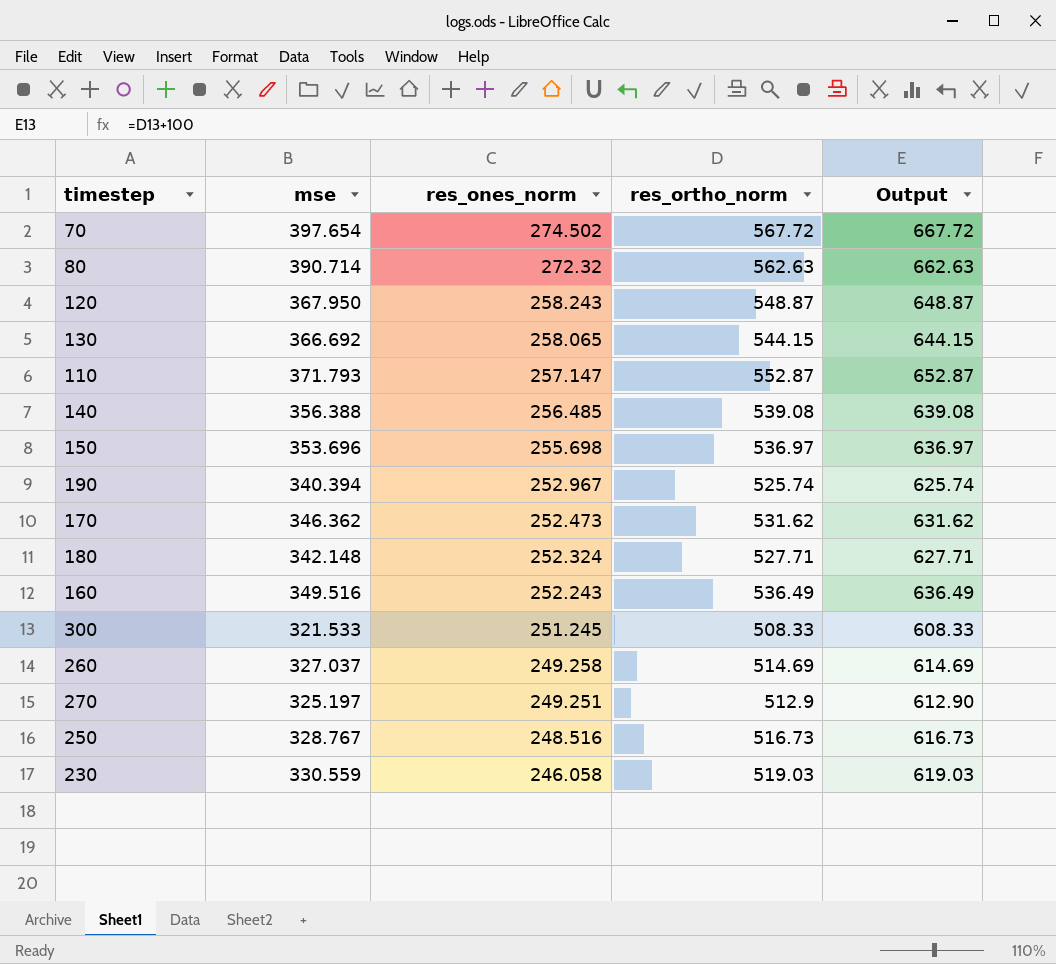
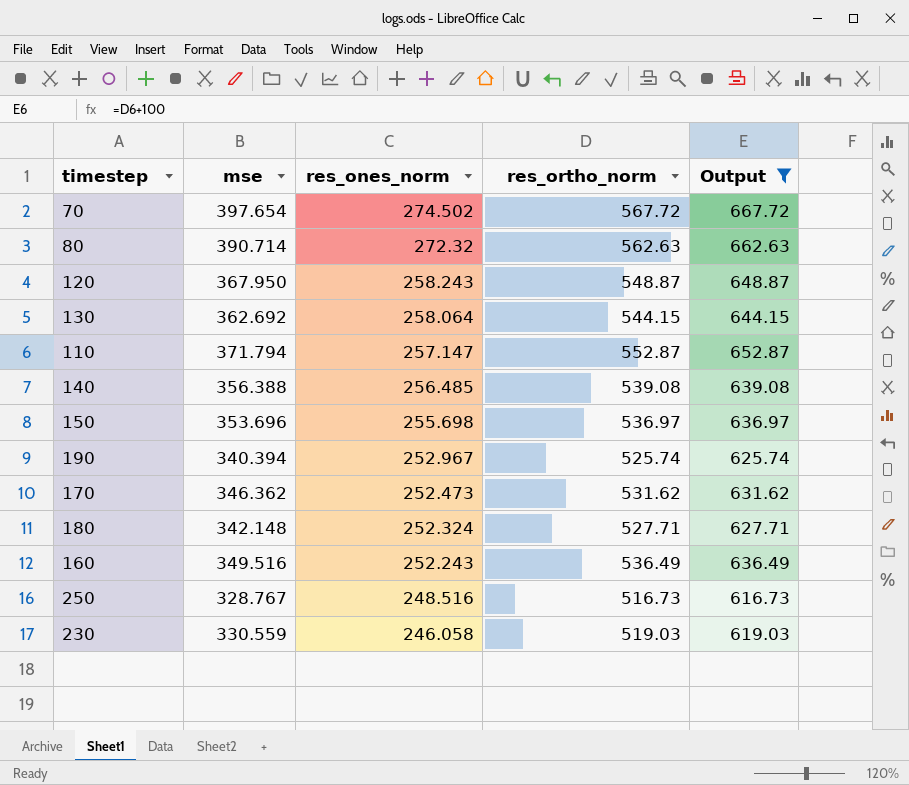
filter: none -> Output >= 616.73
130 | mse: 366.692 -> 362.692
130 | res_ones_norm: 258.065 -> 258.064
110 | mse: 371.793 -> 371.794

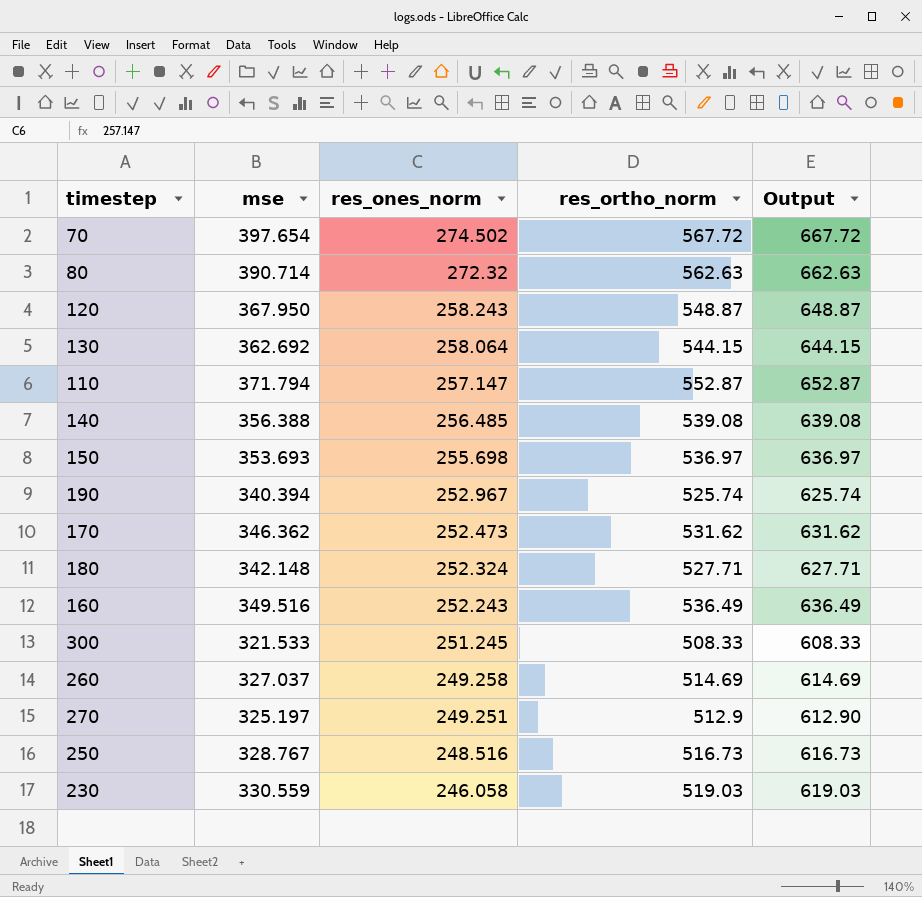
filter: Output >= 616.73 -> none
150 | mse: 353.696 -> 353.693

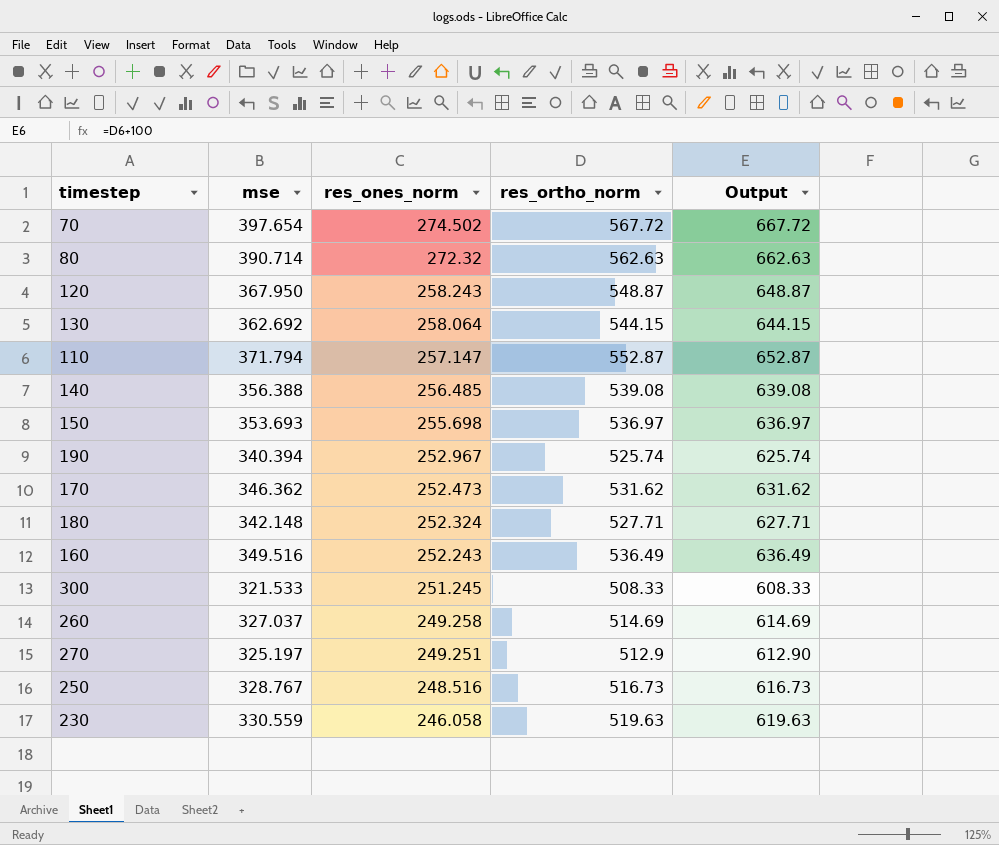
230 | res_ortho_norm: 519.03 -> 519.63
230 | Output: 619.03 -> 619.63

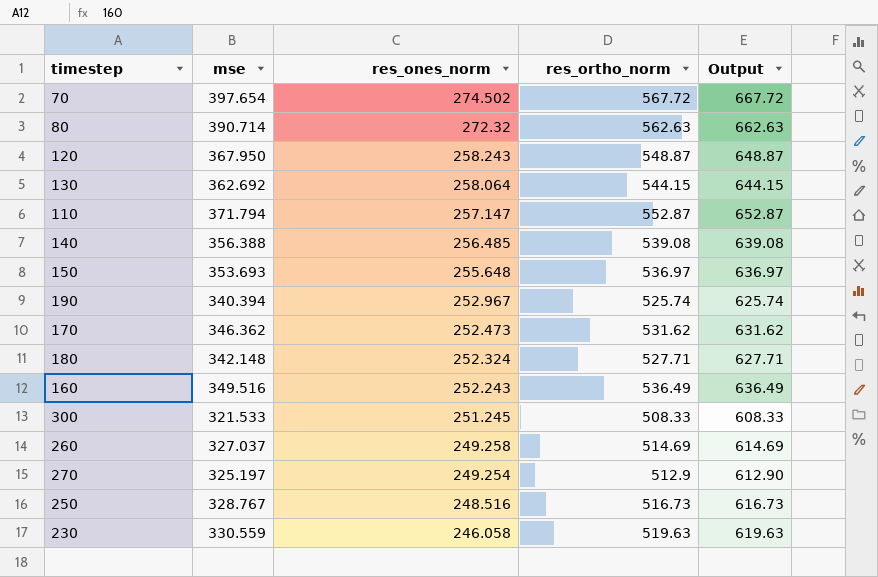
150 | res_ones_norm: 255.698 -> 255.648
270 | res_ones_norm: 249.251 -> 249.254

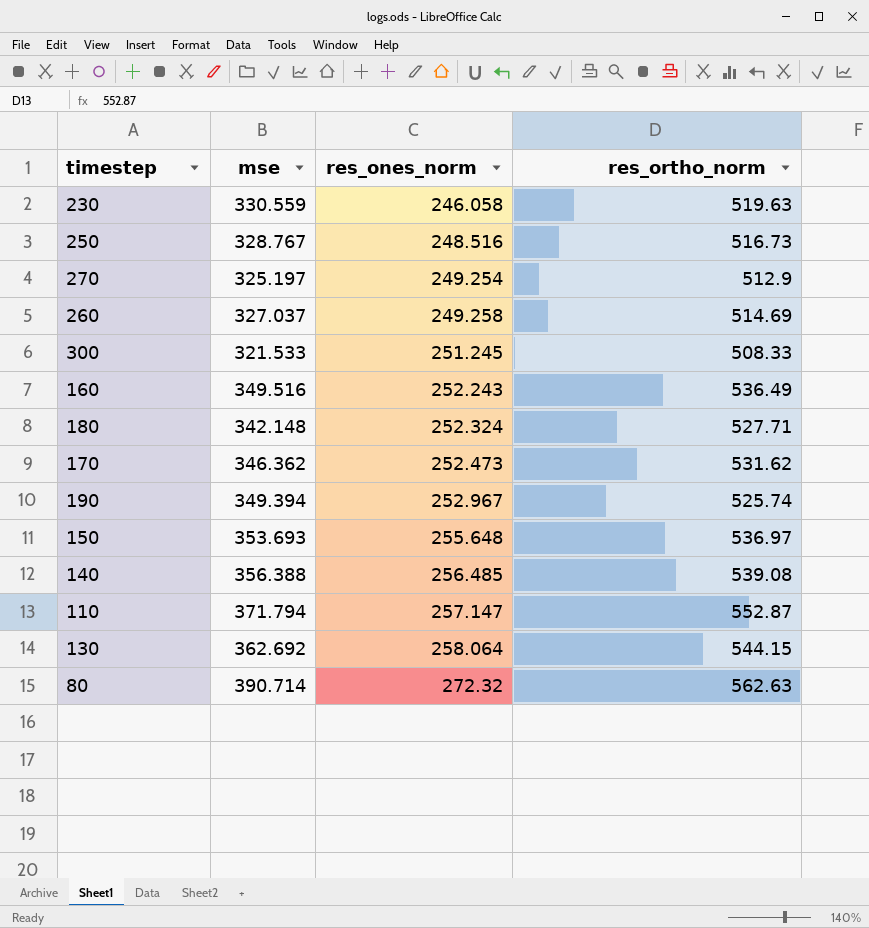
row order: res_ones_norm descending -> res_ones_norm ascending
column Output | formula: [res_ortho_norm] + 100 -> none
row 70: 397.654 | 274.502 | 567.72 | 667.72 -> none
row 120: 367.950 | 258.243 | 548.87 | 648.87 -> none
190 | mse: 340.394 -> 349.394

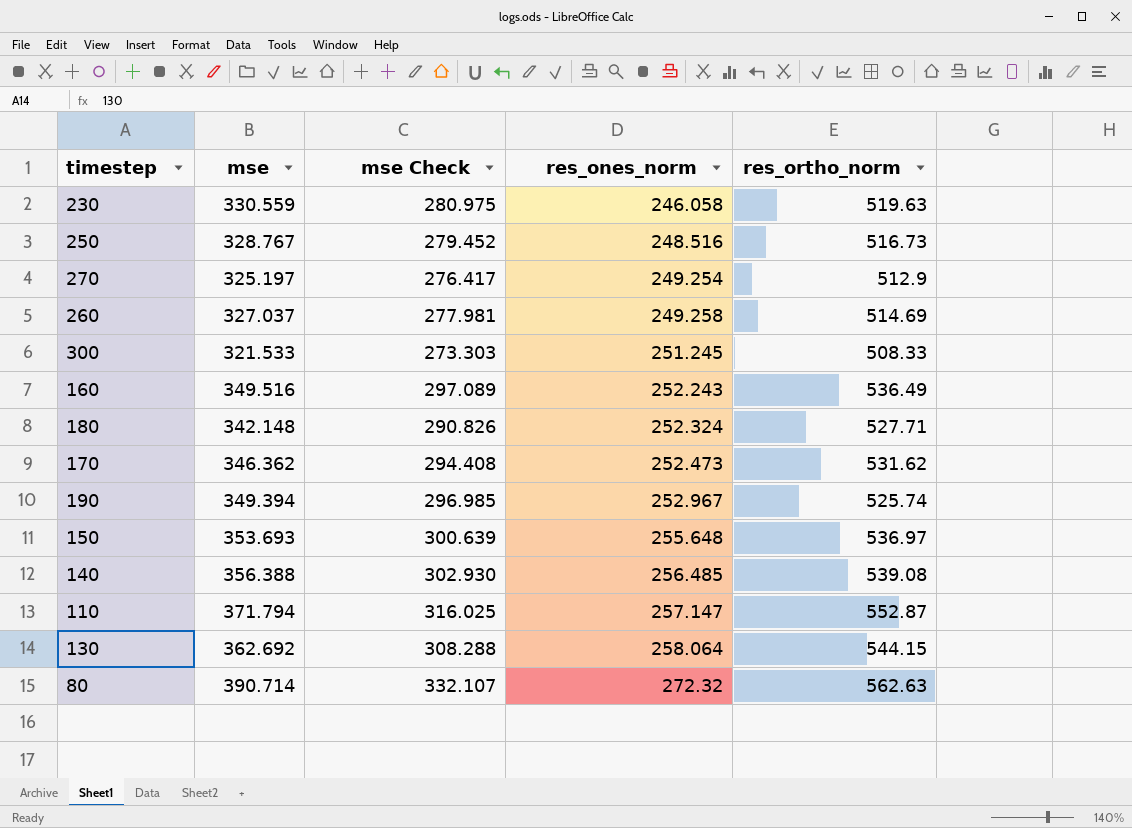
column mse Check | formula: none -> [mse] * 0.85

